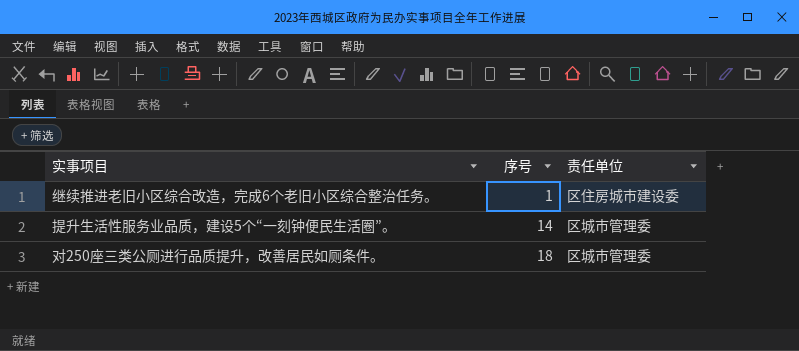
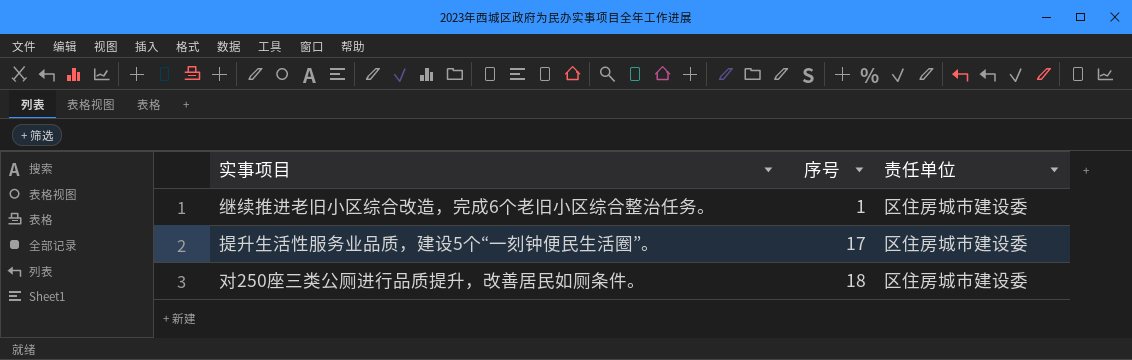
提升生活性服务业品质，建设5个“一刻钟便民生活圈”。 | 序号: 14 -> 17
提升生活性服务业品质，建设5个“一刻钟便民生活圈”。 | 责任单位: 区城市管理委 -> 区住房城市建设委
对250座三类公厕进行品质提升，改善居民如厕条件。 | 责任单位: 区城市管理委 -> 区住房城市建设委

